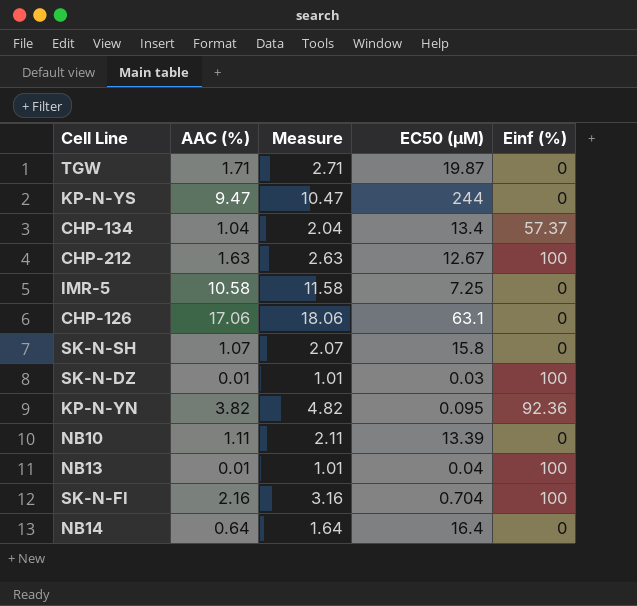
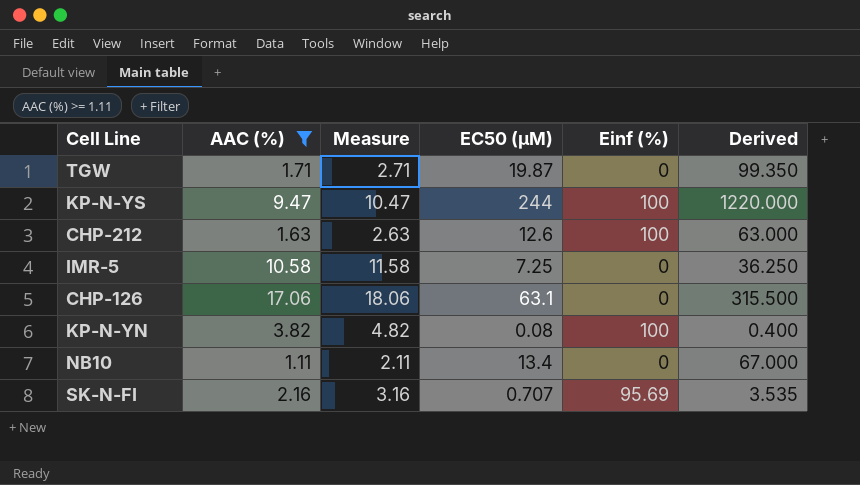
filter: none -> AAC (%) >= 1.11
column Derived | formula: none -> [EC50 (µM)] * 5
KP-N-YS | Einf (%): 0 -> 100
CHP-212 | EC50 (µM): 12.67 -> 12.6
KP-N-YN | EC50 (µM): 0.095 -> 0.08
KP-N-YN | Einf (%): 92.36 -> 100
NB10 | EC50 (µM): 13.39 -> 13.4
SK-N-FI | EC50 (µM): 0.704 -> 0.707
SK-N-FI | Einf (%): 100 -> 95.69

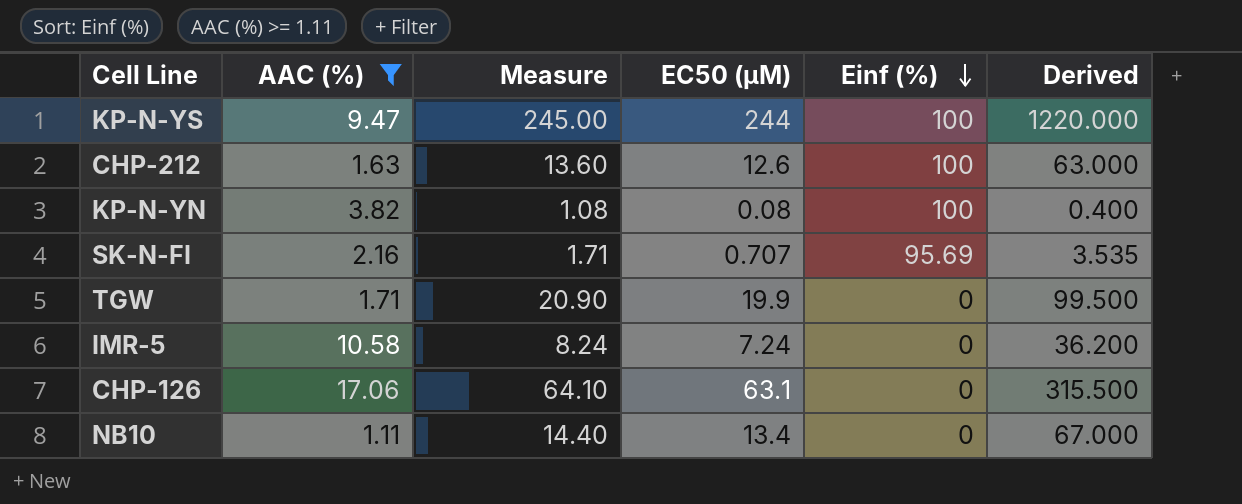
row order: none -> Einf (%) descending
column Measure | formula: [AAC (%)] + 1 -> [EC50 (µM)] + 1
TGW | EC50 (µM): 19.87 -> 19.9
TGW | Derived: 99.350 -> 99.500
IMR-5 | EC50 (µM): 7.25 -> 7.24
IMR-5 | Derived: 36.250 -> 36.200

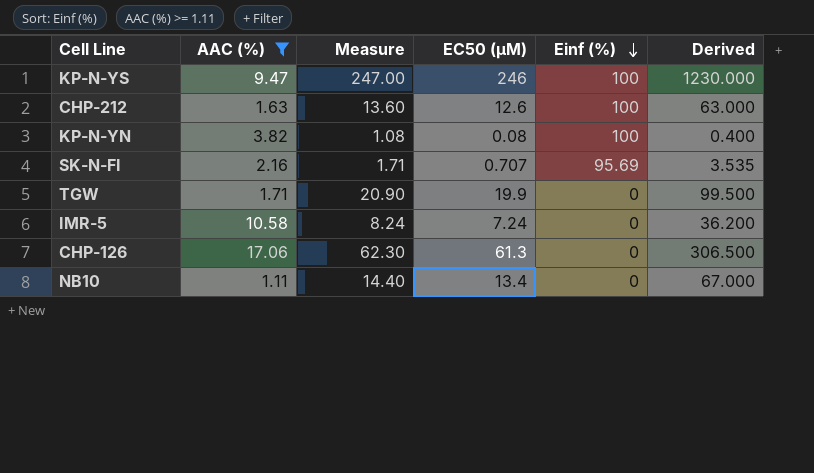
KP-N-YS | Measure: 245.00 -> 247.00
KP-N-YS | EC50 (µM): 244 -> 246
KP-N-YS | Derived: 1220.000 -> 1230.000
CHP-126 | Measure: 64.10 -> 62.30
CHP-126 | EC50 (µM): 63.1 -> 61.3
CHP-126 | Derived: 315.500 -> 306.500

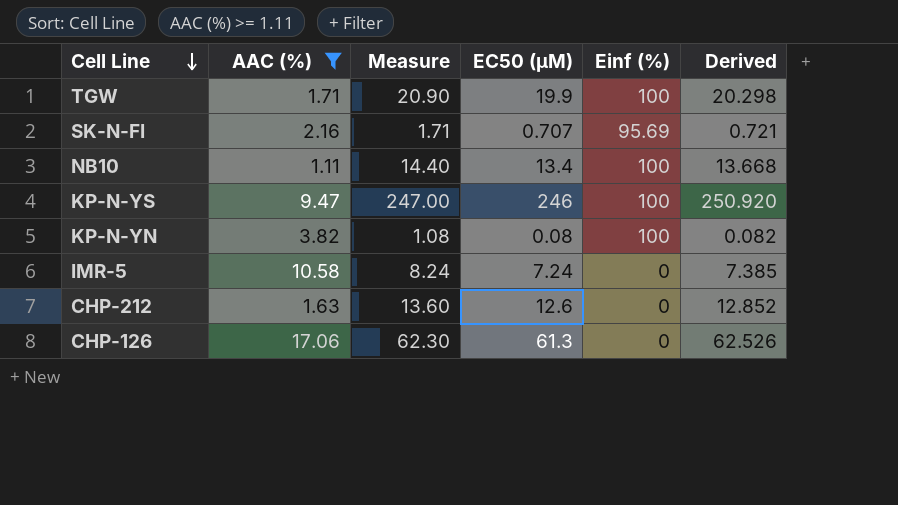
row order: Einf (%) descending -> Cell Line descending
column Derived | formula: [EC50 (µM)] * 5 -> [EC50 (µM)] * 1.02
TGW | Einf (%): 0 -> 100
NB10 | Einf (%): 0 -> 100
CHP-212 | Einf (%): 100 -> 0

